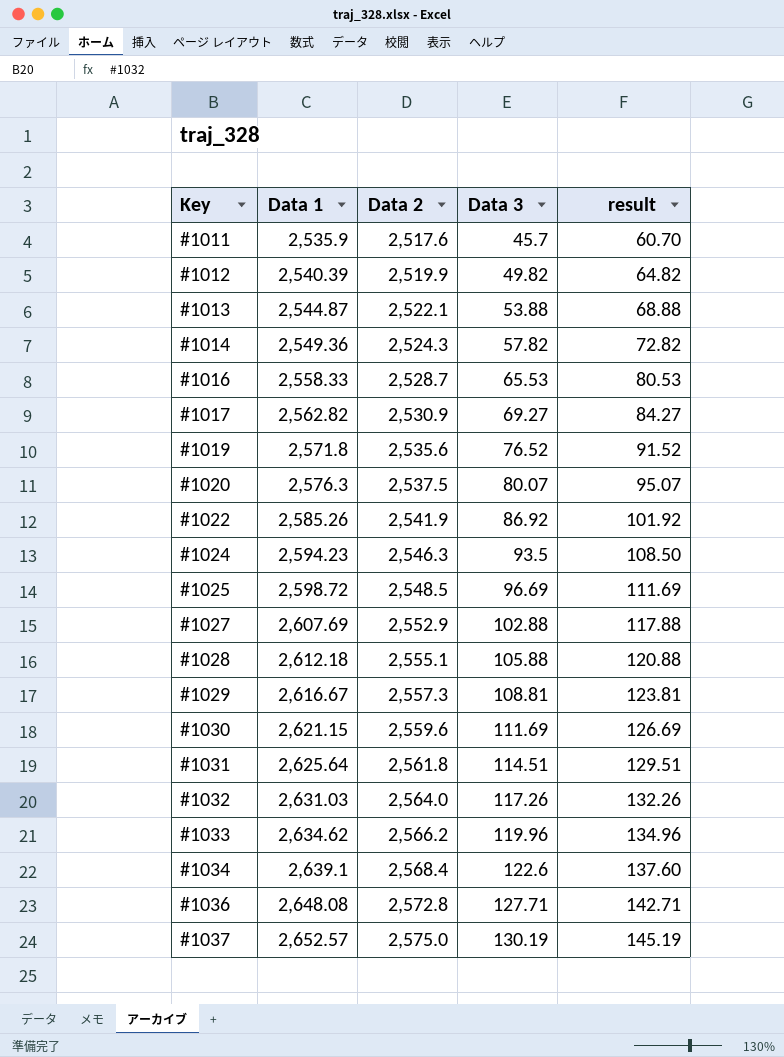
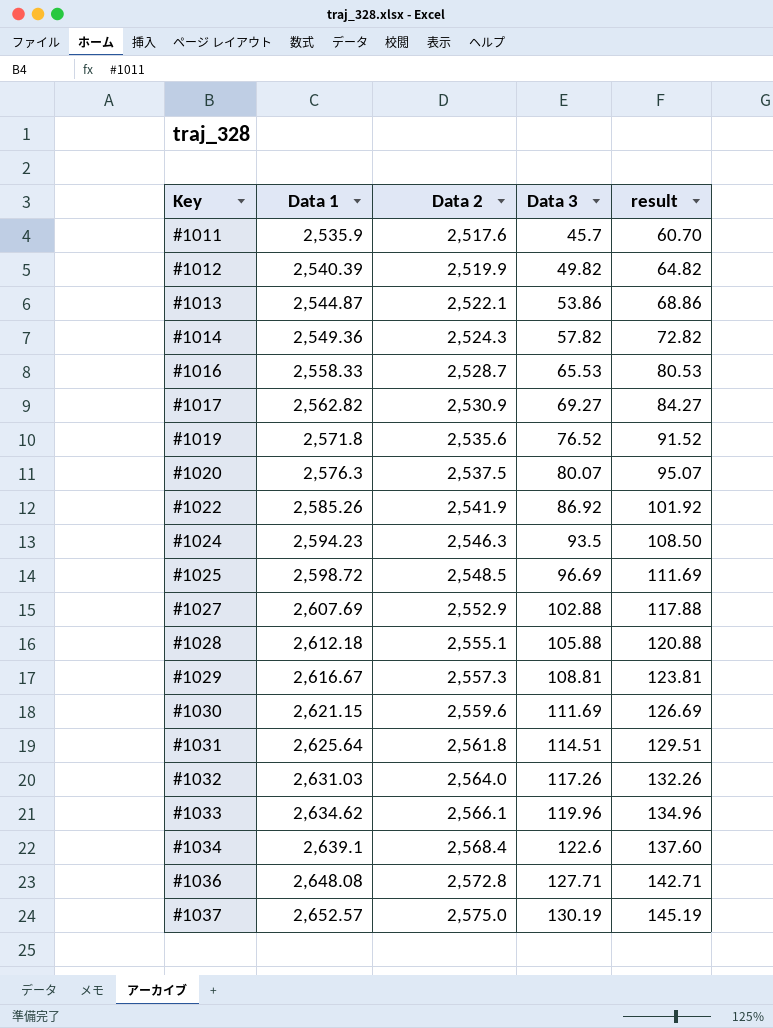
#1013 | Data 3: 53.88 -> 53.86
#1013 | result: 68.88 -> 68.86
#1033 | Data 2: 2,566.2 -> 2,566.1

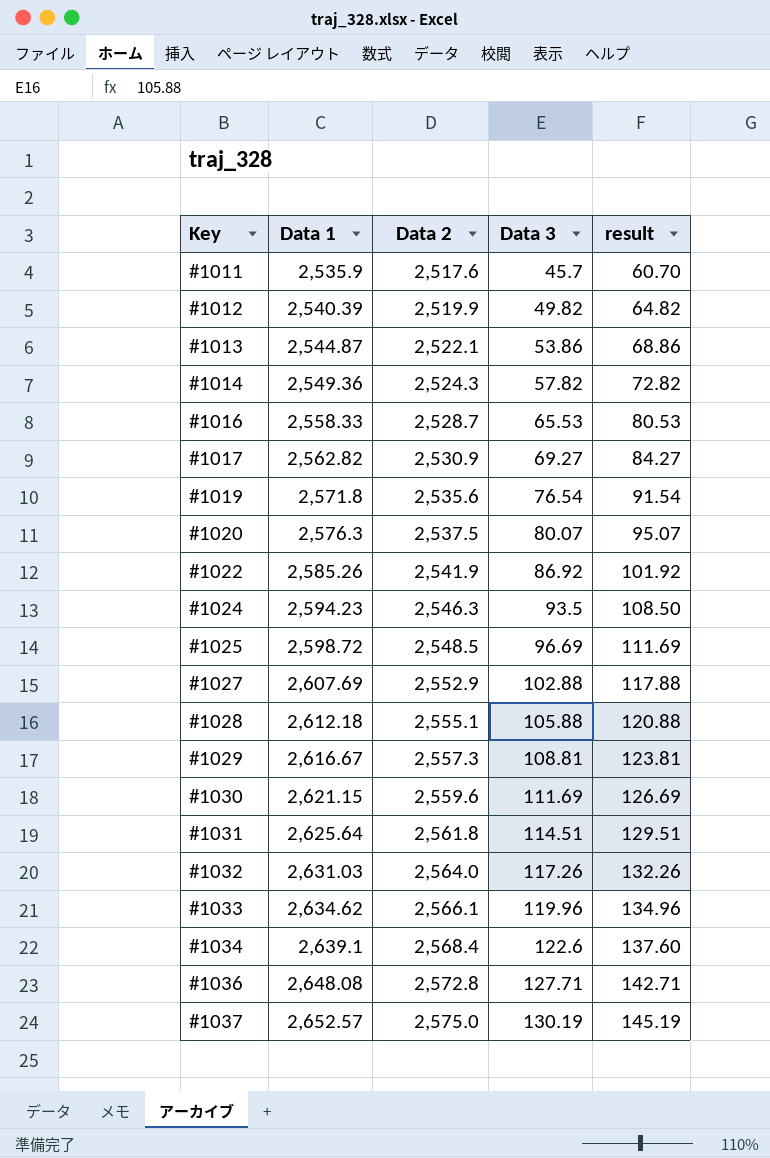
#1019 | Data 3: 76.52 -> 76.54
#1019 | result: 91.52 -> 91.54

